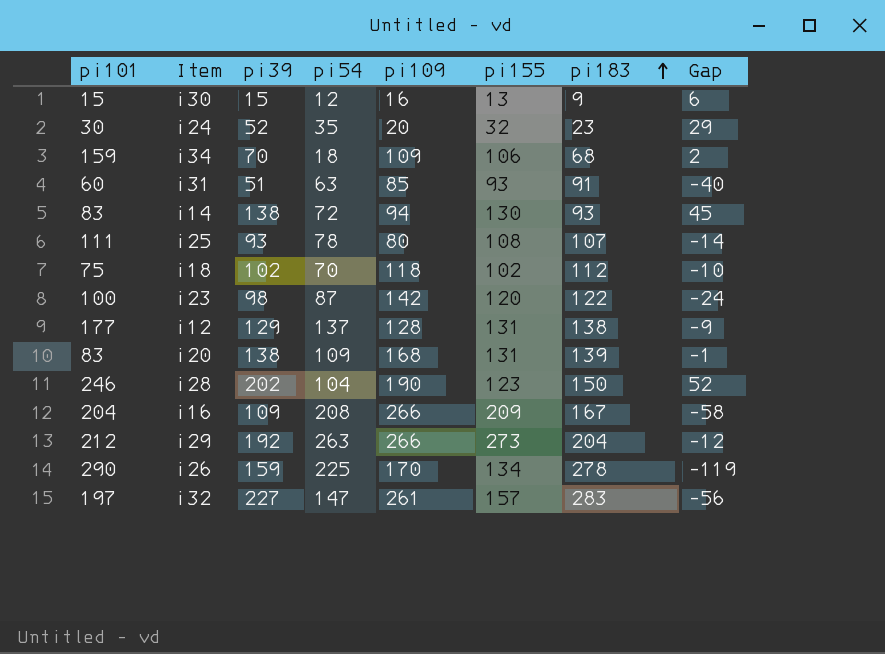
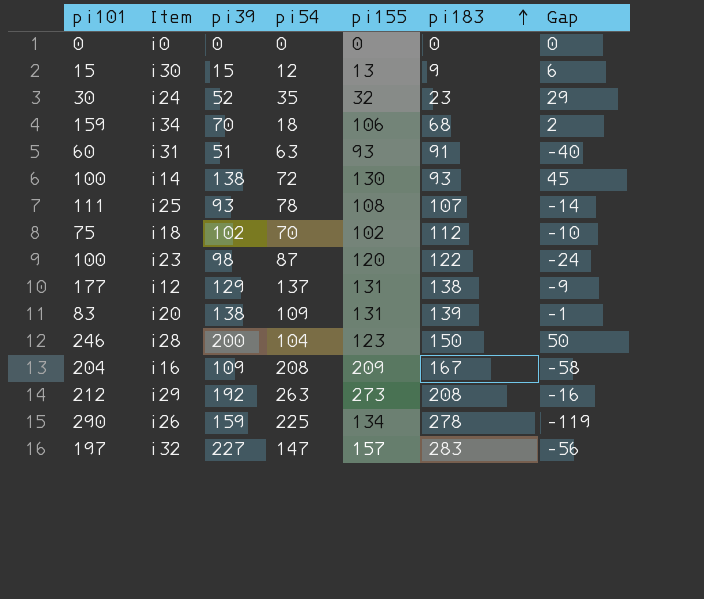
column pi109 | position: 5 -> none
row i0: none -> 0 | 0 | 0 | 0 | 0 | 0
i14 | pi101: 83 -> 100
i28 | pi39: 202 -> 200
i28 | Gap: 52 -> 50
i29 | pi183: 204 -> 208
i29 | Gap: -12 -> -16

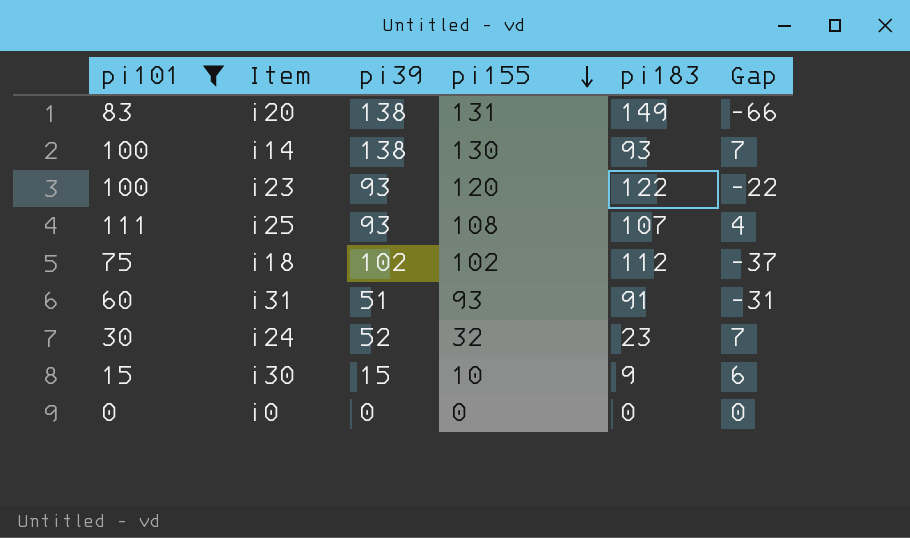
filter: none -> pi101 <= 111
row order: pi183 ascending -> pi155 descending
column pi54 | position: 4 -> none
column Gap | formula: [pi39] - [pi183] -> [pi101] - [pi183]
i20 | pi183: 139 -> 149
i23 | pi39: 98 -> 93
i30 | pi155: 13 -> 10

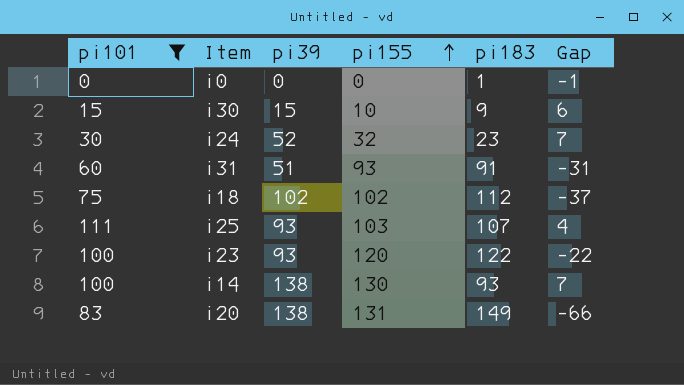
row order: pi155 descending -> pi155 ascending
i0 | pi183: 0 -> 1
i0 | Gap: 0 -> -1
i25 | pi155: 108 -> 103

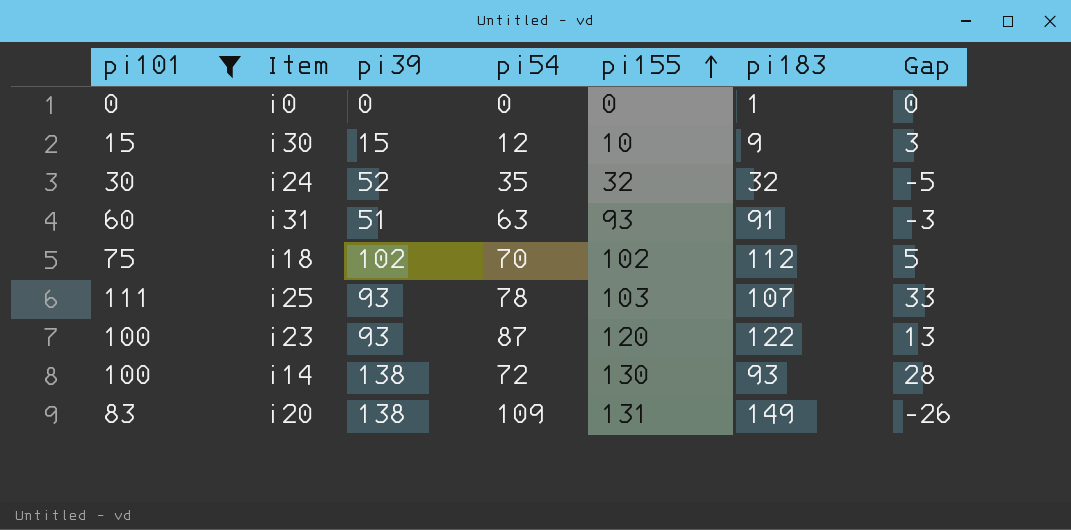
column pi54 | position: none -> 4
column Gap | formula: [pi101] - [pi183] -> [pi101] - [pi54]
i24 | pi183: 23 -> 32

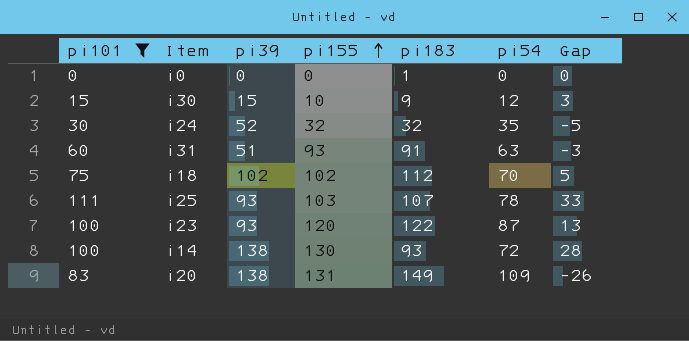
column pi54 | position: 4 -> 6

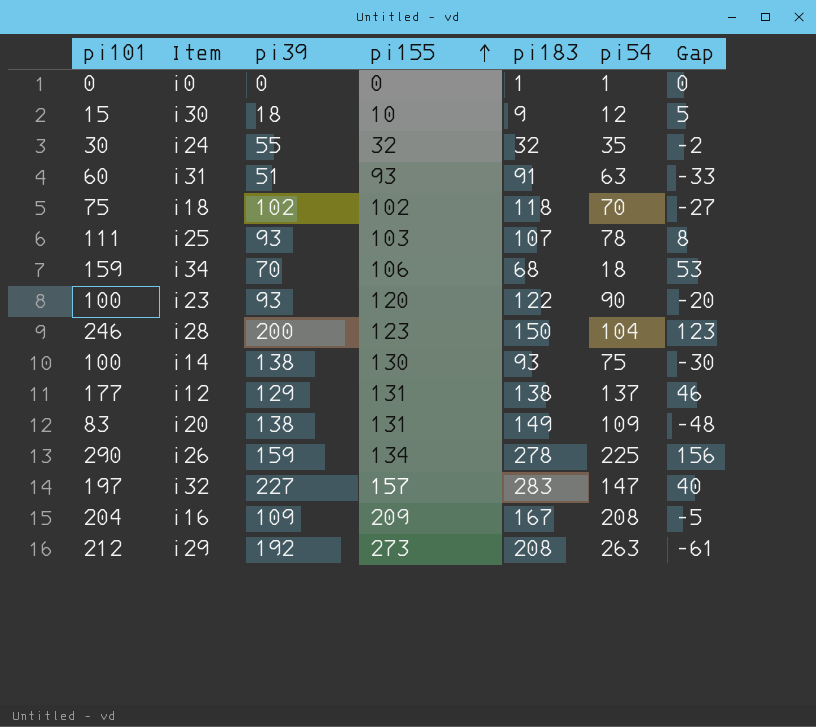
filter: pi101 <= 111 -> none
column Gap | formula: [pi101] - [pi54] -> [pi101] - [pi155]
i0 | pi54: 0 -> 1
i30 | pi39: 15 -> 18
i24 | pi39: 52 -> 55
i18 | pi183: 112 -> 118
i23 | pi54: 87 -> 90
i14 | pi54: 72 -> 75

